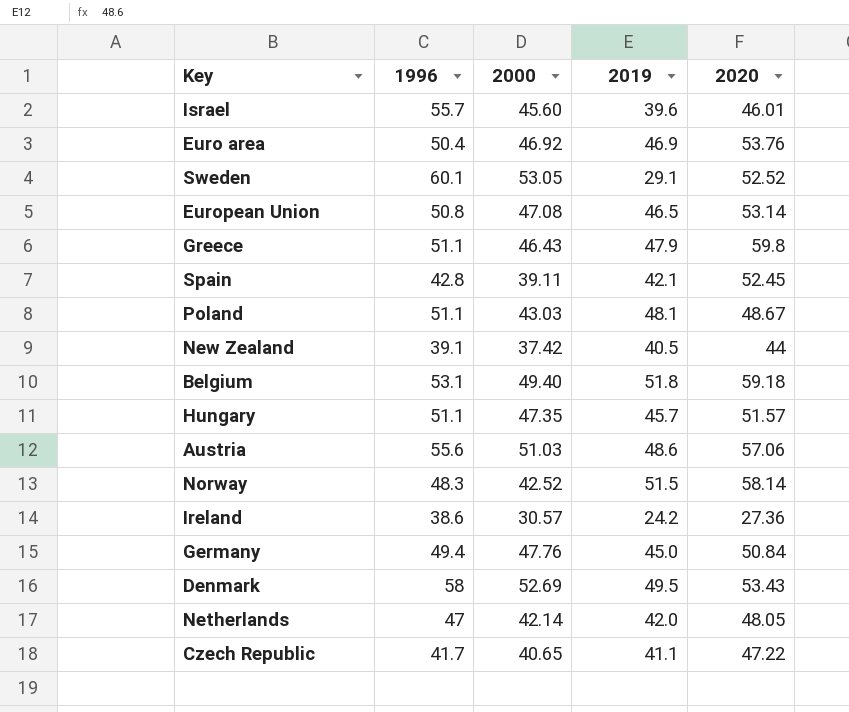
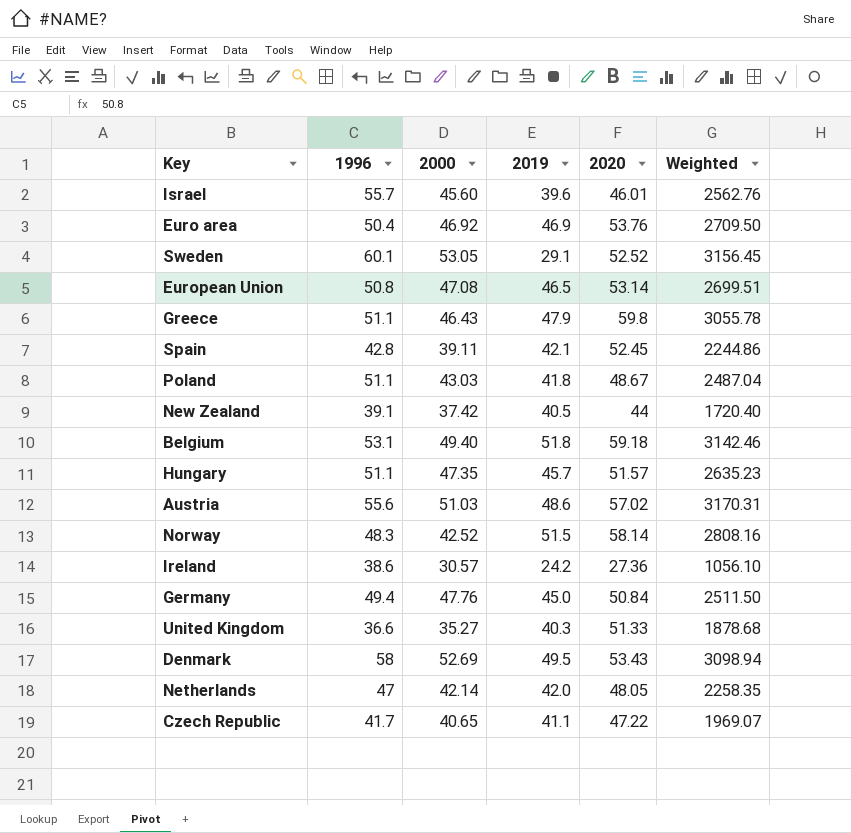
column Weighted | formula: none -> [1996] * [2020]
Poland | 2019: 48.1 -> 41.8
Austria | 2020: 57.06 -> 57.02
row United Kingdom: none -> 36.6 | 35.27 | 40.3 | 51.33 | 1878.68

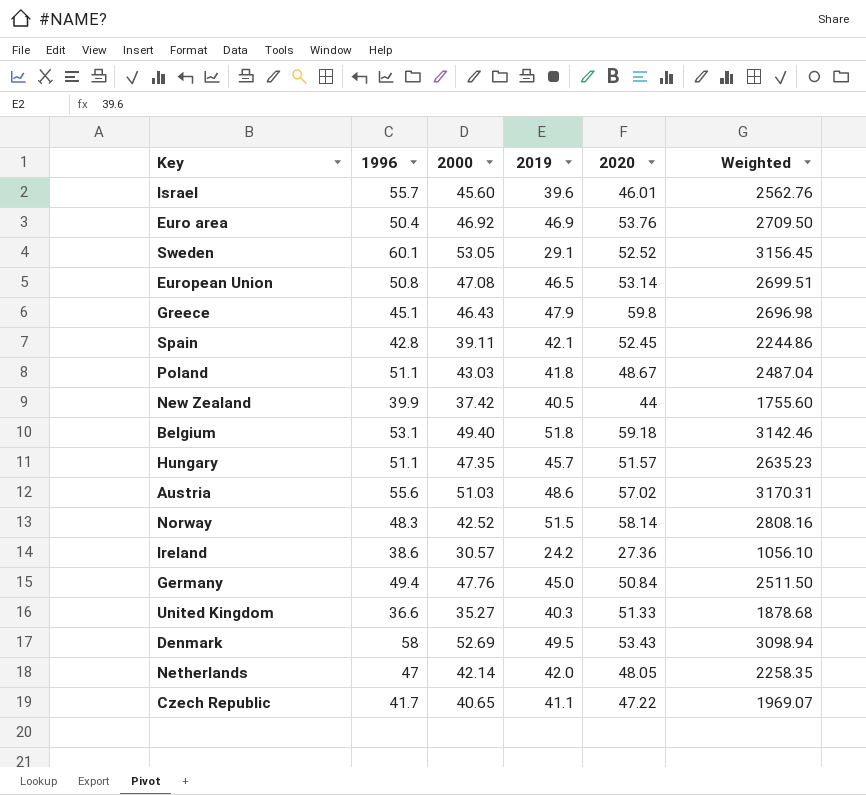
Greece | 1996: 51.1 -> 45.1
Greece | Weighted: 3055.78 -> 2696.98
New Zealand | 1996: 39.1 -> 39.9
New Zealand | Weighted: 1720.40 -> 1755.60

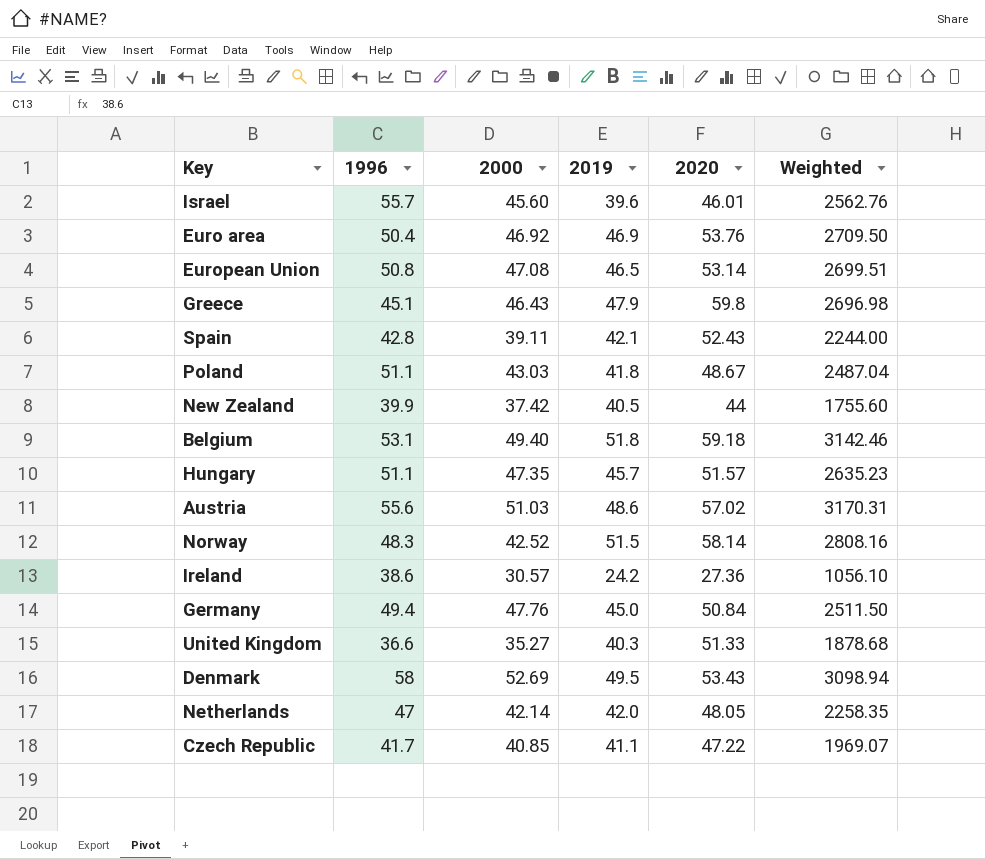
row Sweden: 60.1 | 53.05 | 29.1 | 52.52 | 3156.45 -> none
Spain | 2020: 52.45 -> 52.43
Spain | Weighted: 2244.86 -> 2244.00
Czech Republic | 2000: 40.65 -> 40.85

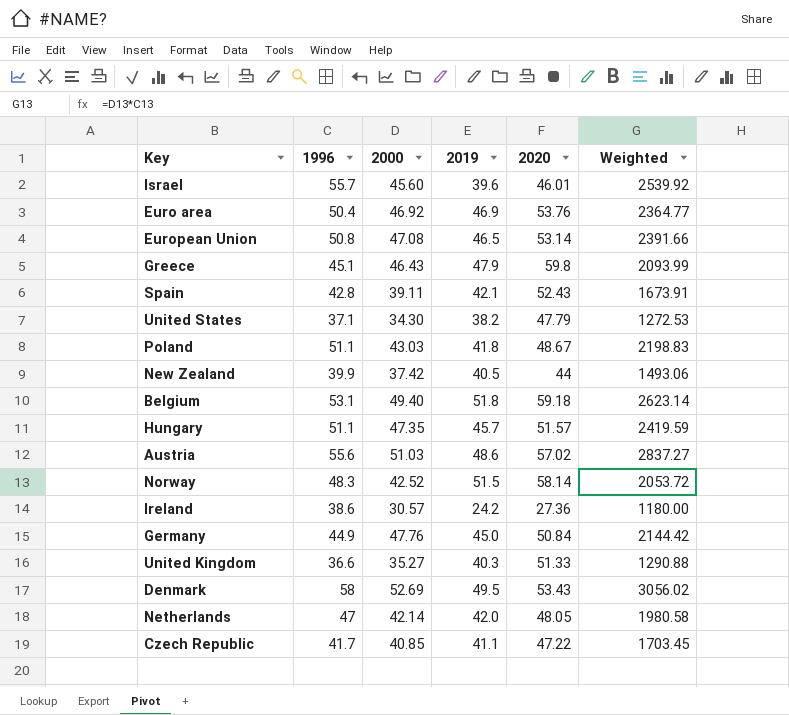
column Weighted | formula: [1996] * [2020] -> [1996] * [2000]
row United States: none -> 37.1 | 34.30 | 38.2 | 47.79 | 1272.53
Germany | 1996: 49.4 -> 44.9

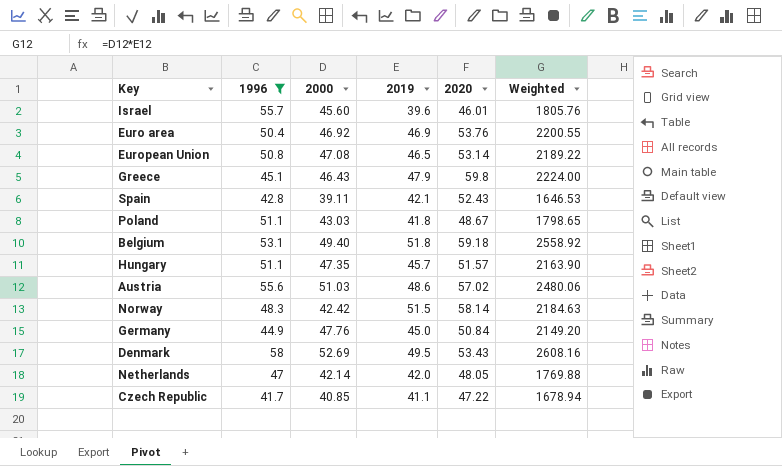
filter: none -> 1996 >= 41.7
column Weighted | formula: [1996] * [2000] -> [2000] * [2019]
Norway | 2000: 42.52 -> 42.42

